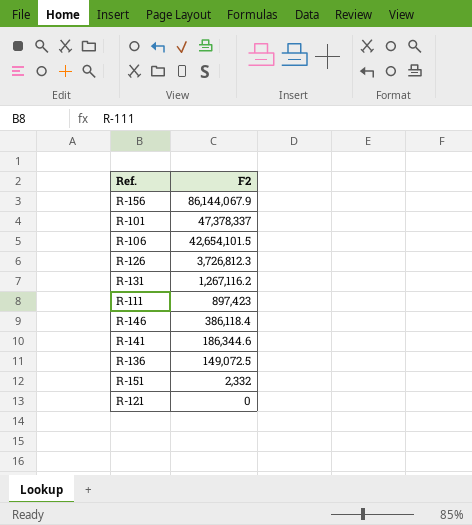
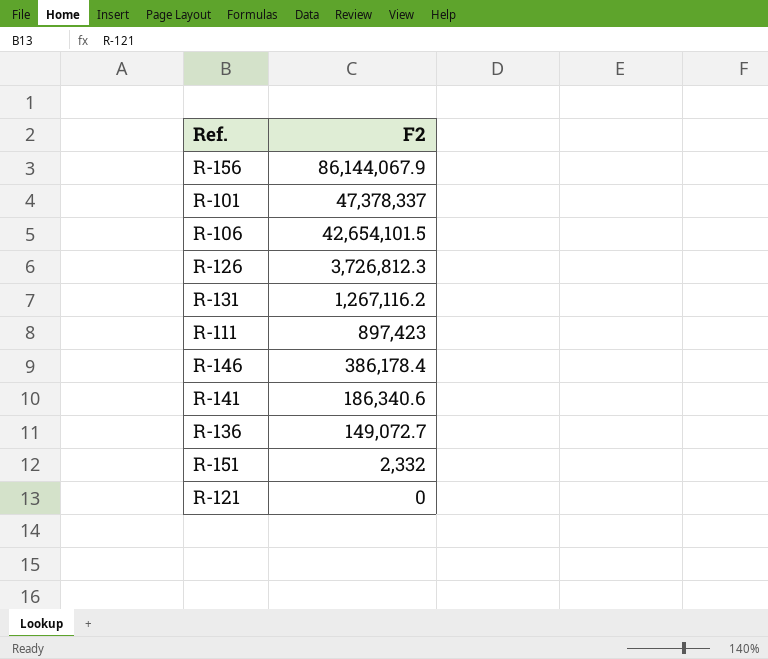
R-146 | F2: 386,118.4 -> 386,178.4
R-141 | F2: 186,344.6 -> 186,340.6
R-136 | F2: 149,072.5 -> 149,072.7

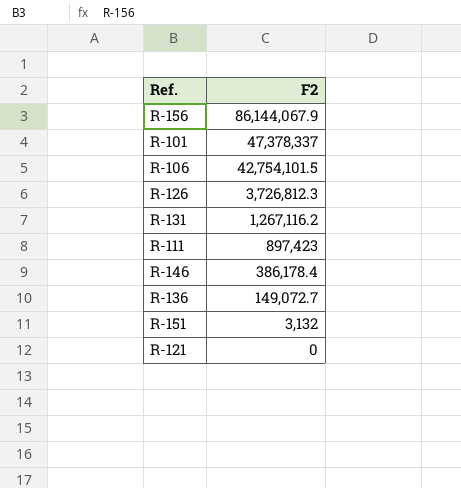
row R-141: 186,340.6 -> none
R-106 | F2: 42,654,101.5 -> 42,754,101.5
R-151 | F2: 2,332 -> 3,132

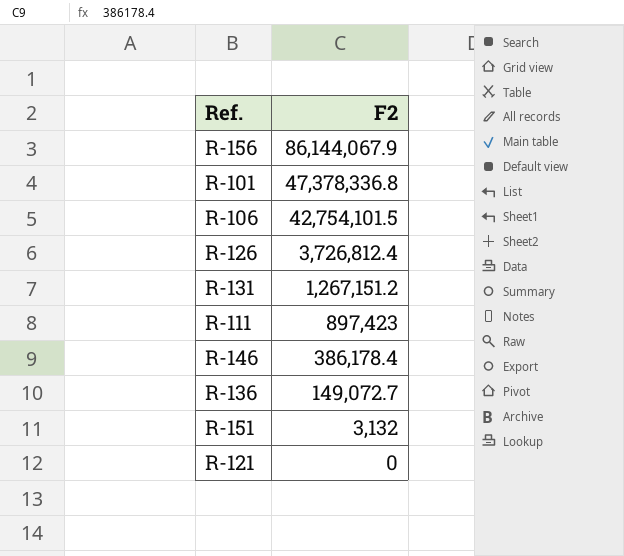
R-101 | F2: 47,378,337 -> 47,378,336.8
R-126 | F2: 3,726,812.3 -> 3,726,812.4
R-131 | F2: 1,267,116.2 -> 1,267,151.2

